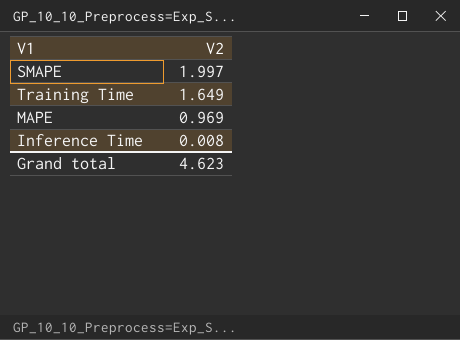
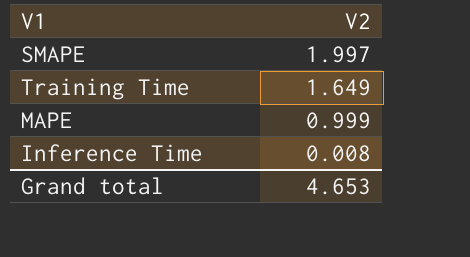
MAPE | V2: 0.969 -> 0.999
Grand total | V2: 4.623 -> 4.653

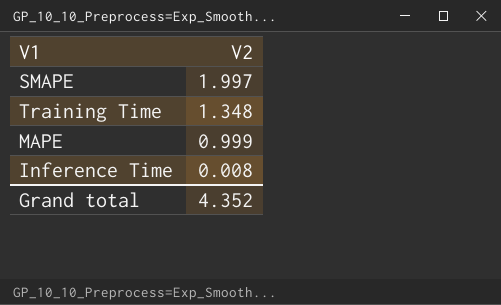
Training Time | V2: 1.649 -> 1.348
Grand total | V2: 4.653 -> 4.352

